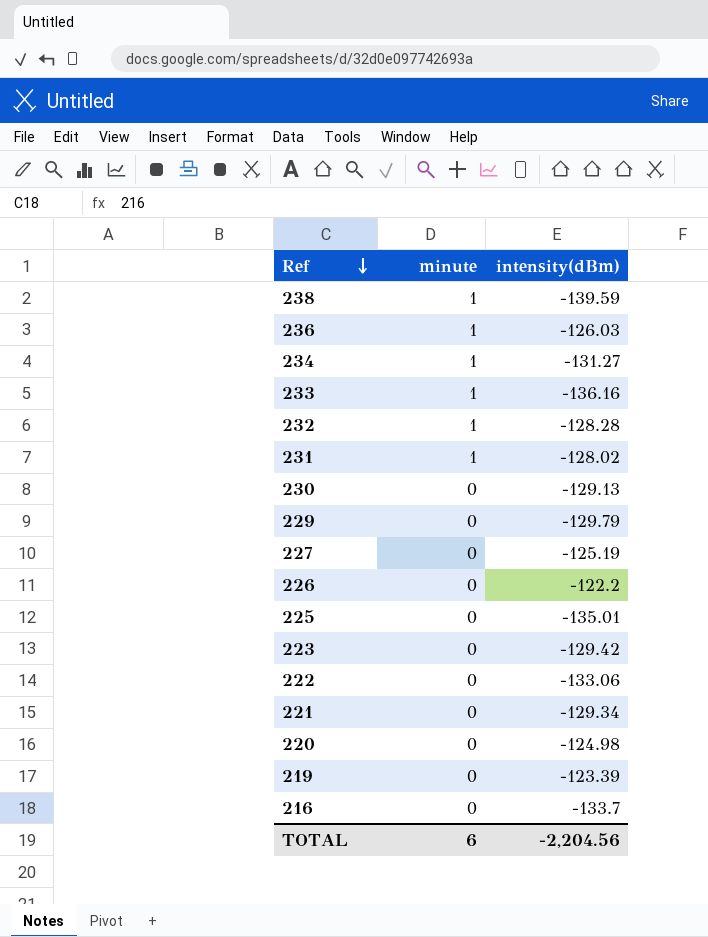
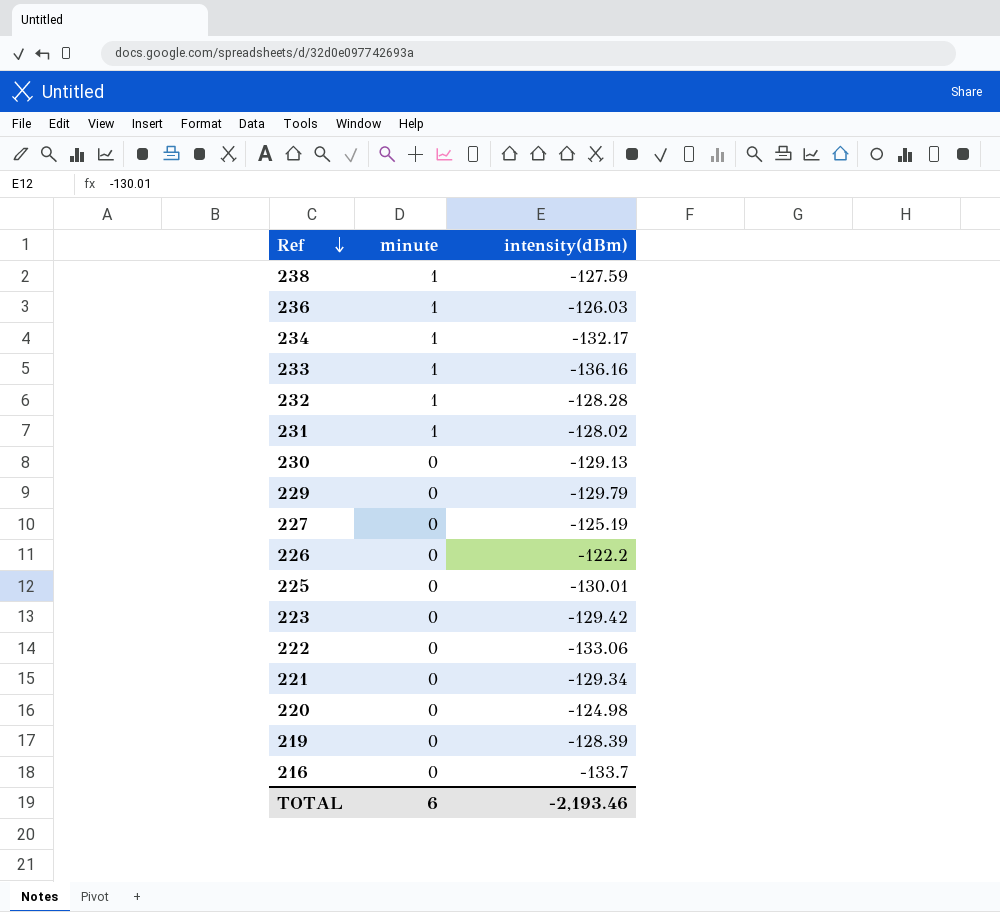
238 | intensity(dBm): -139.59 -> -127.59
234 | intensity(dBm): -131.27 -> -132.17
225 | intensity(dBm): -135.01 -> -130.01
219 | intensity(dBm): -123.39 -> -128.39
TOTAL | intensity(dBm): -2,204.56 -> -2,193.46

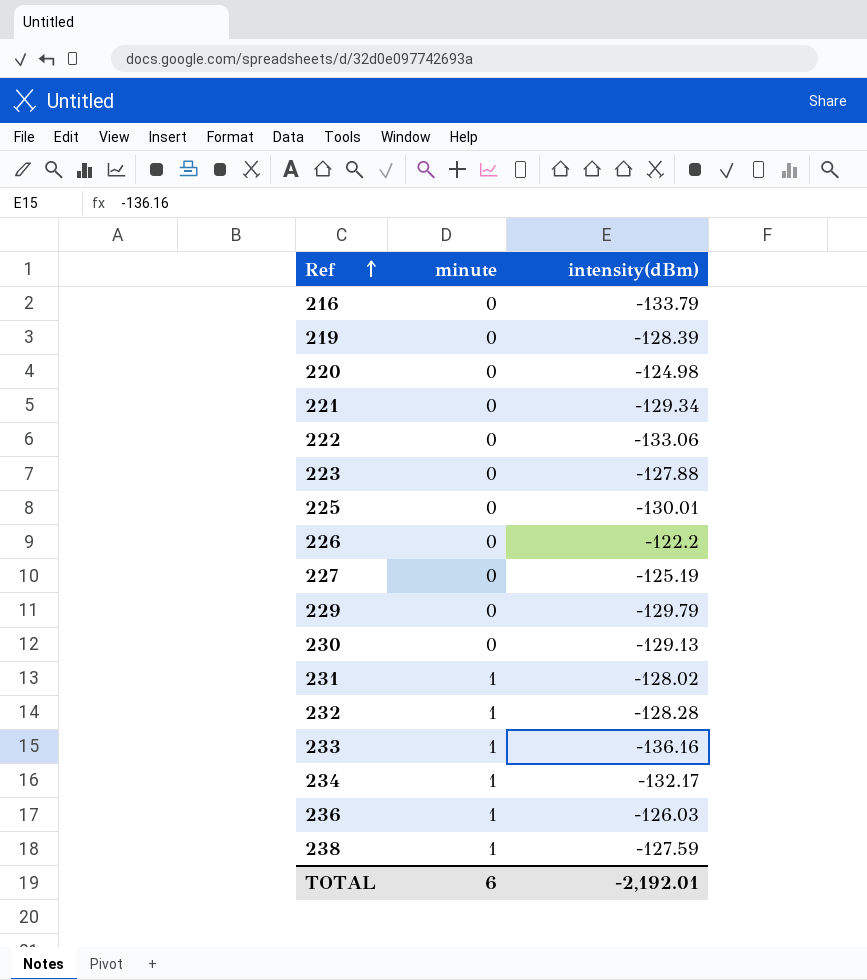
row order: Ref descending -> Ref ascending
216 | intensity(dBm): -133.7 -> -133.79
223 | intensity(dBm): -129.42 -> -127.88
TOTAL | intensity(dBm): -2,193.46 -> -2,192.01

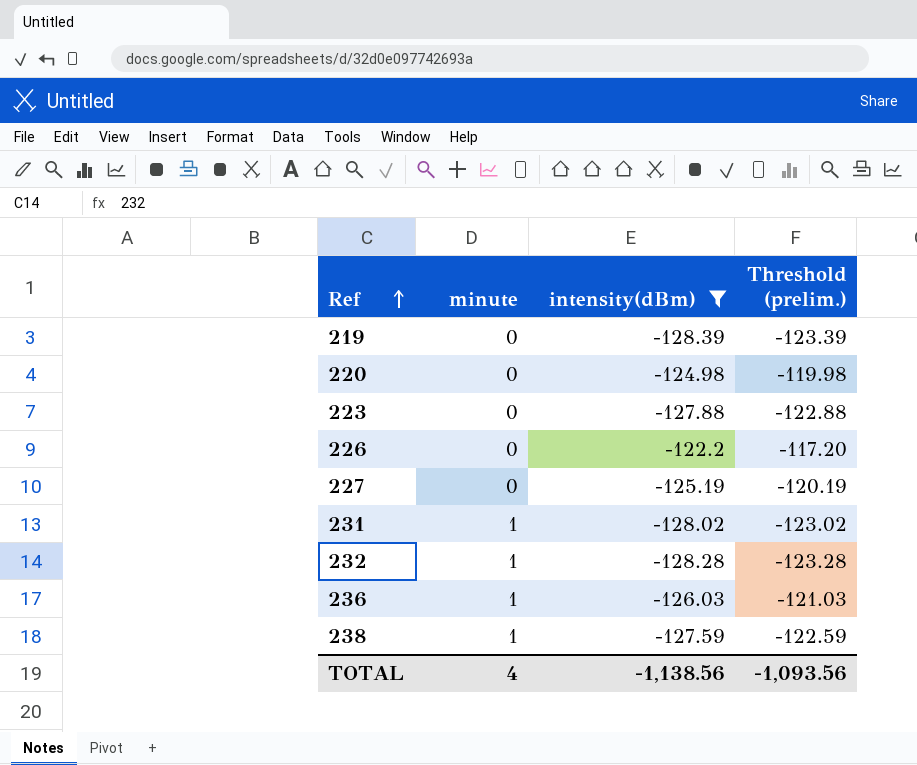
filter: none -> intensity(dBm) >= -128.39
column Threshold (prelim.) | formula: none -> [intensity(dBm)] + 5
TOTAL | minute: 6 -> 4
TOTAL | intensity(dBm): -2,192.01 -> -1,138.56

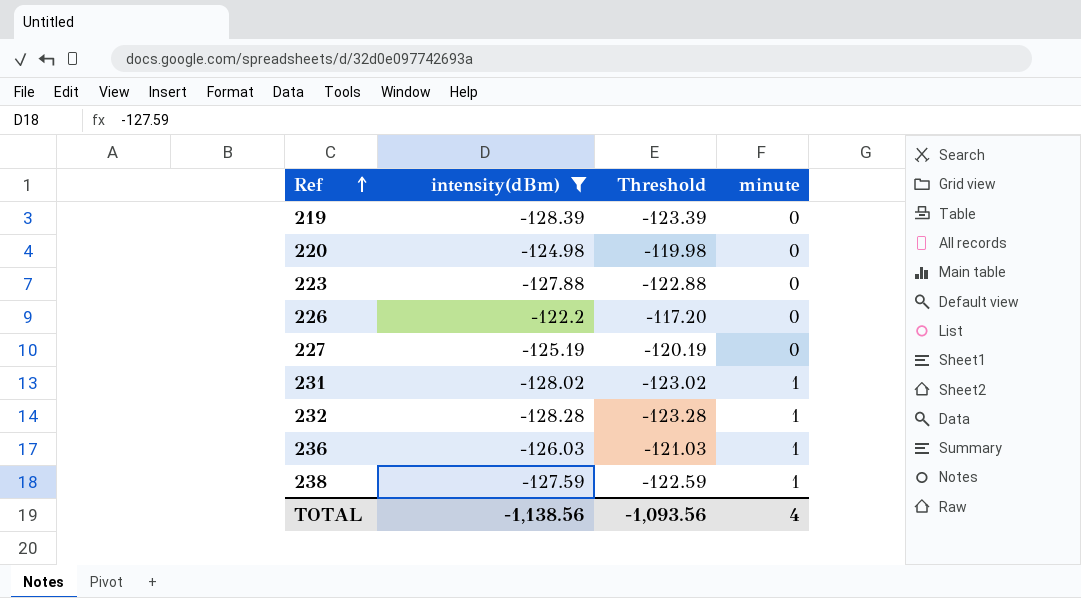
column name: Threshold (prelim.) -> Threshold
column minute | position: 2 -> 4

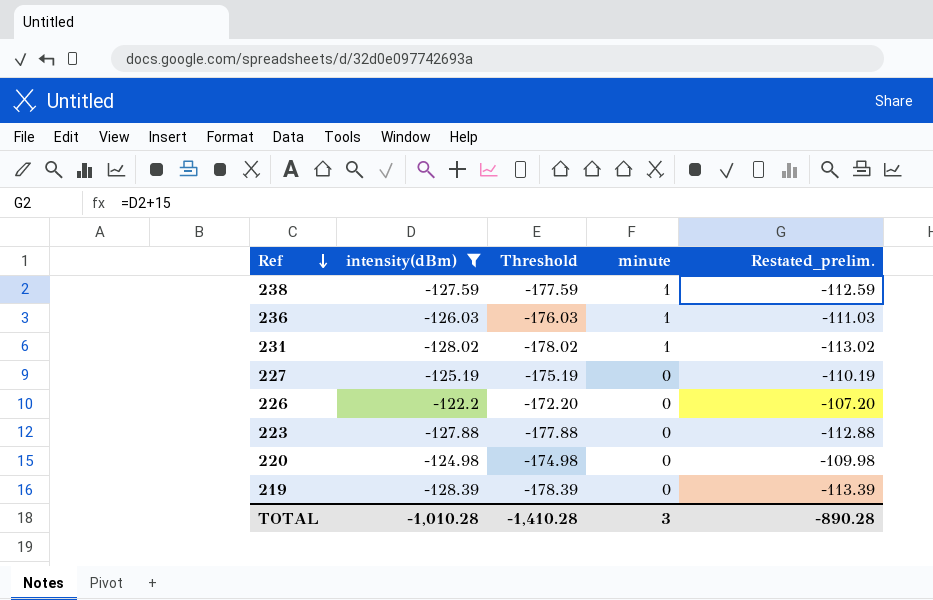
row order: Ref ascending -> Ref descending
column Threshold | formula: [intensity(dBm)] + 5 -> [intensity(dBm)] - 50
column Restated_prelim. | formula: none -> [intensity(dBm)] + 15
row 232: -128.28 | -123.28 | 1 -> none
TOTAL | intensity(dBm): -1,138.56 -> -1,010.28
TOTAL | Threshold: -1,093.56 -> -1,410.28
TOTAL | minute: 4 -> 3

